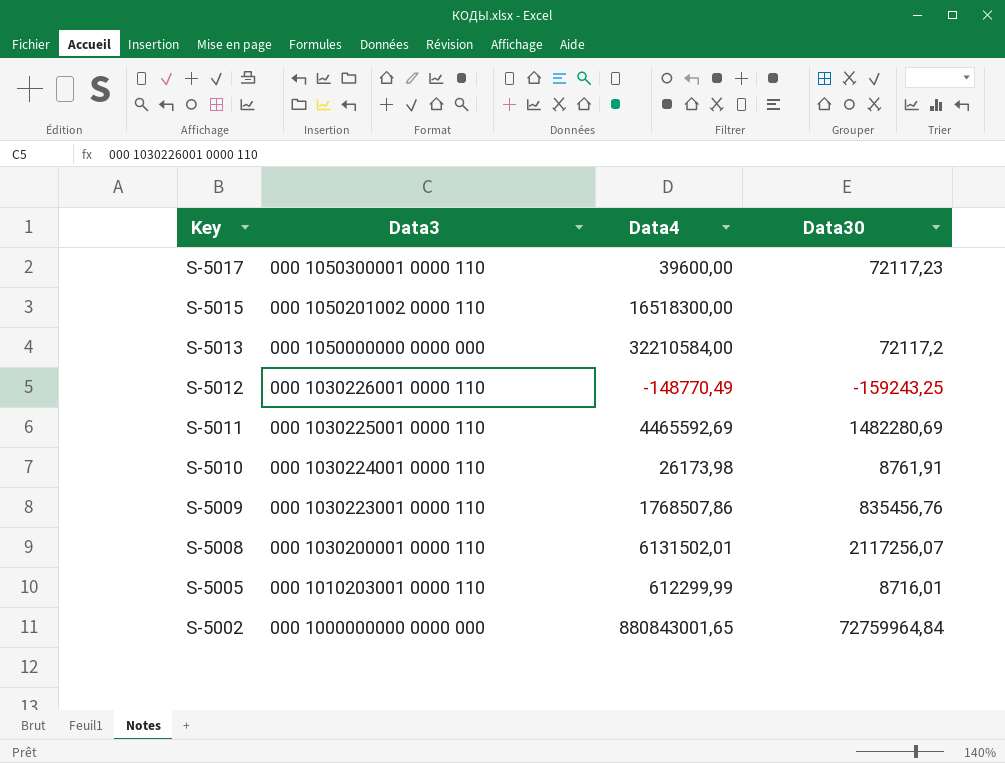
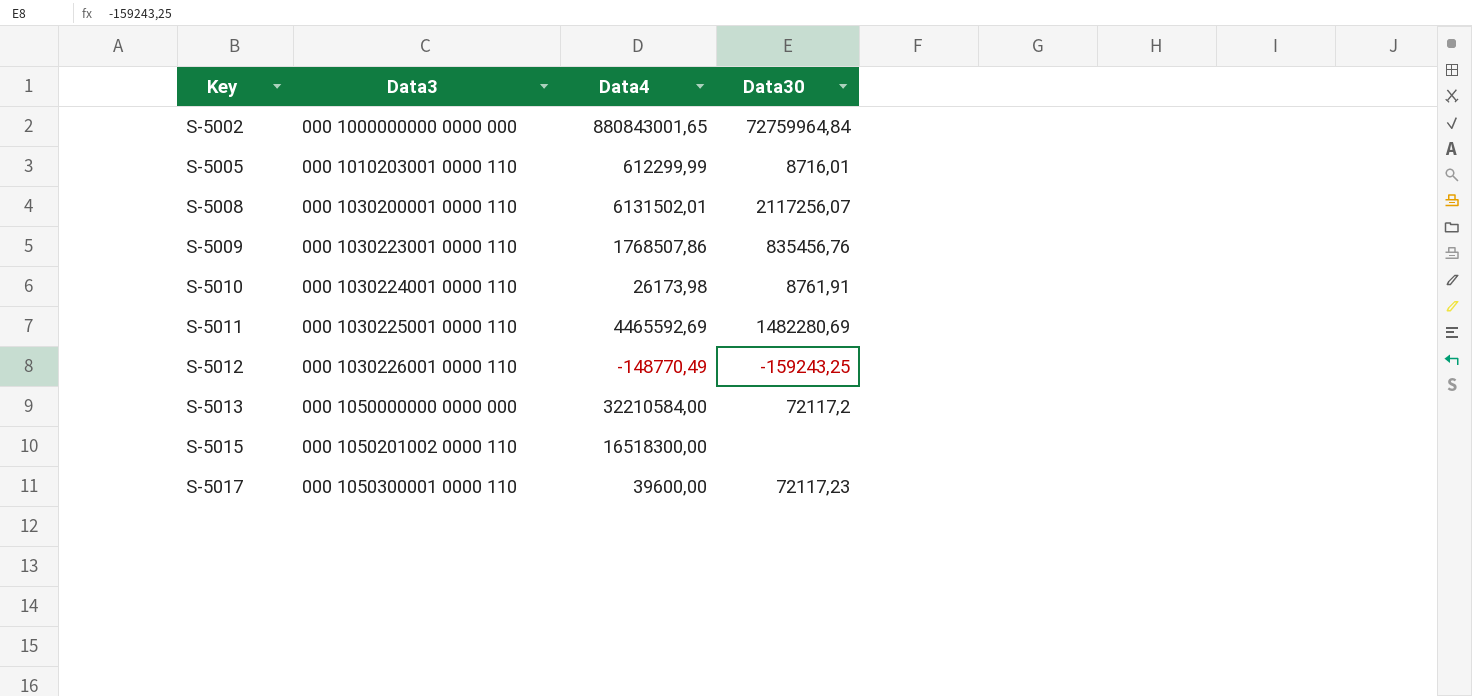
row order: Key descending -> Key ascending

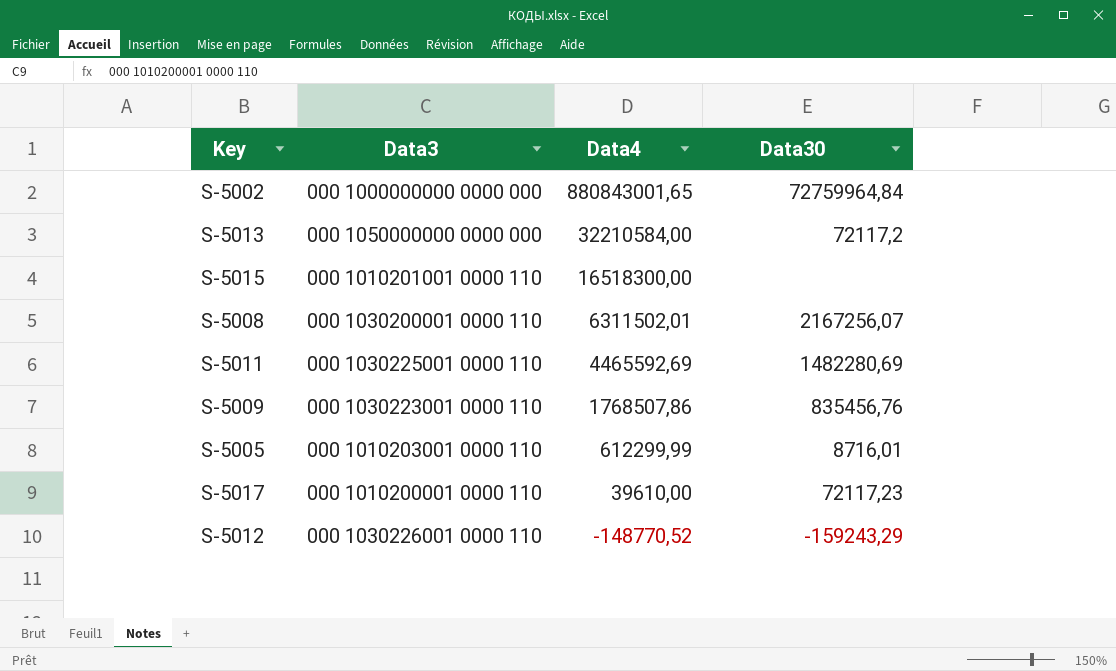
row order: Key ascending -> Data4 descending
row S-5010: 000 1030224001 0000 110 | 26173,98 | 8761,91 -> none
S-5015 | Data3: 000 1050201002 0000 110 -> 000 1010201001 0000 110
S-5008 | Data4: 6131502,01 -> 6311502,01
S-5008 | Data30: 2117256,07 -> 2167256,07
S-5017 | Data3: 000 1050300001 0000 110 -> 000 1010200001 0000 110
S-5017 | Data4: 39600,00 -> 39610,00
S-5012 | Data4: -148770,49 -> -148770,52
S-5012 | Data30: -159243,25 -> -159243,29

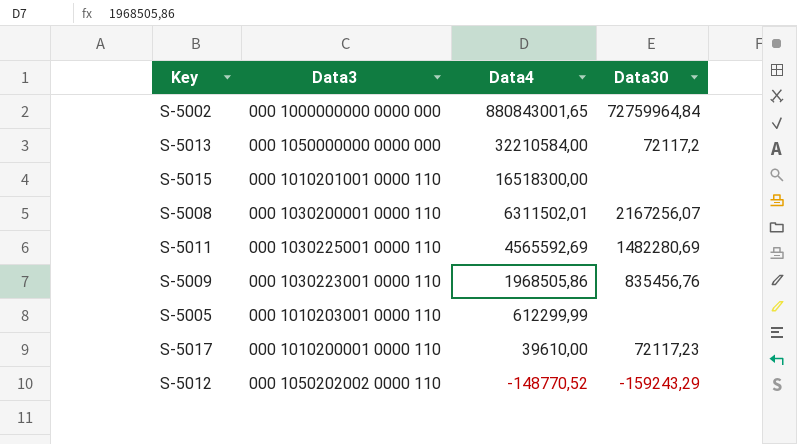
S-5011 | Data4: 4465592,69 -> 4565592,69
S-5009 | Data4: 1768507,86 -> 1968505,86
S-5005 | Data30: 8716,01 -> none
S-5012 | Data3: 000 1030226001 0000 110 -> 000 1050202002 0000 110

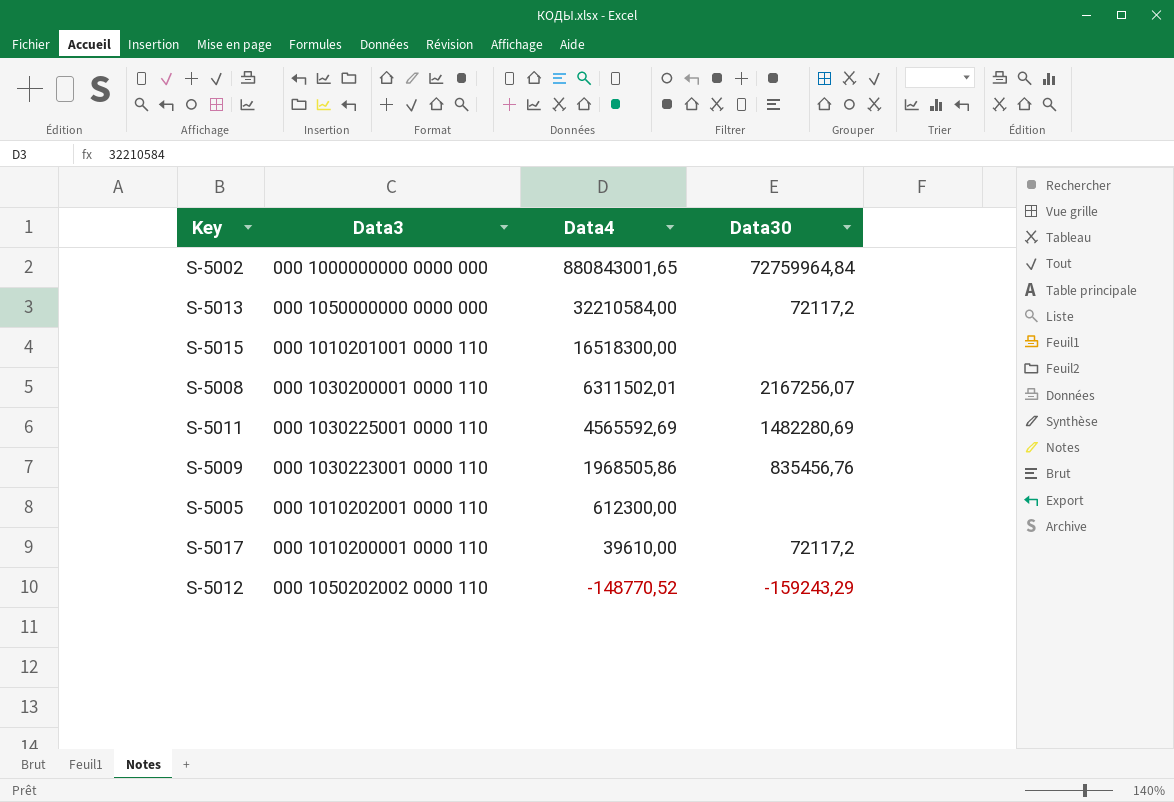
S-5005 | Data3: 000 1010203001 0000 110 -> 000 1010202001 0000 110
S-5005 | Data4: 612299,99 -> 612300,00
S-5017 | Data30: 72117,23 -> 72117,2

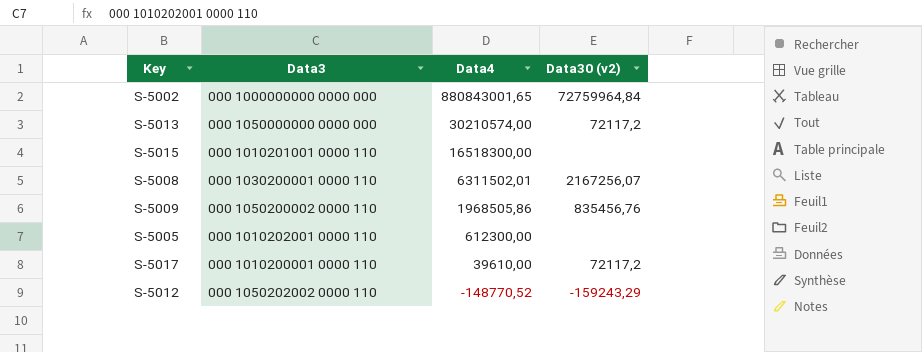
column name: Data30 -> Data30 (v2)
row S-5011: 000 1030225001 0000 110 | 4565592,69 | 1482280,69 -> none
S-5013 | Data4: 32210584,00 -> 30210574,00
S-5009 | Data3: 000 1030223001 0000 110 -> 000 1050200002 0000 110

